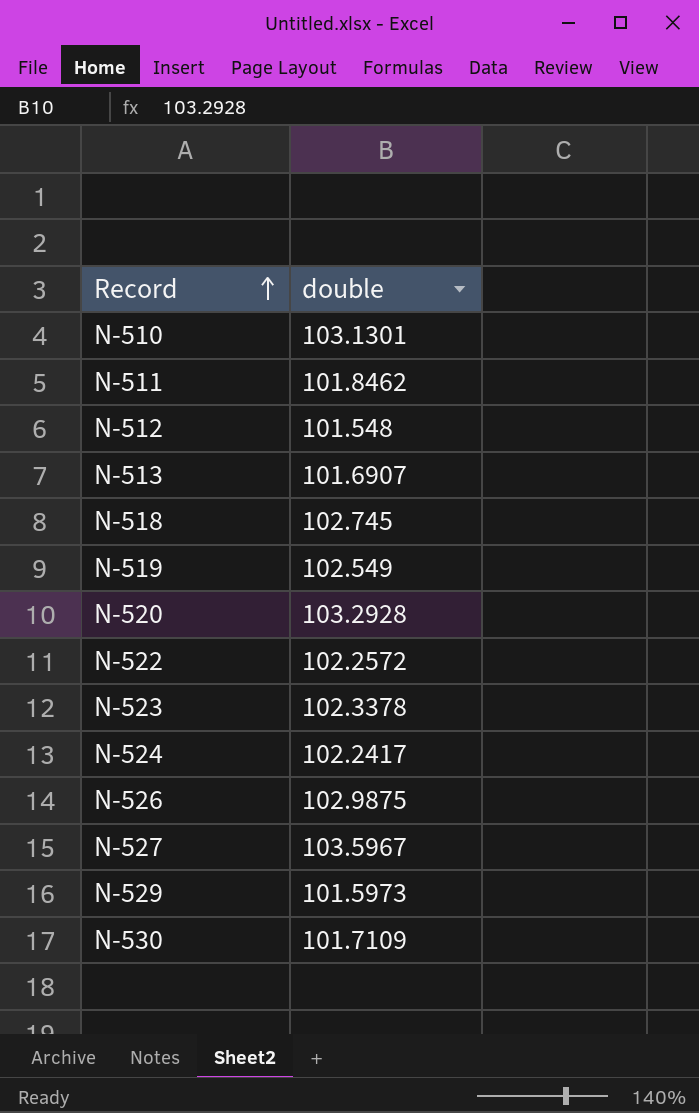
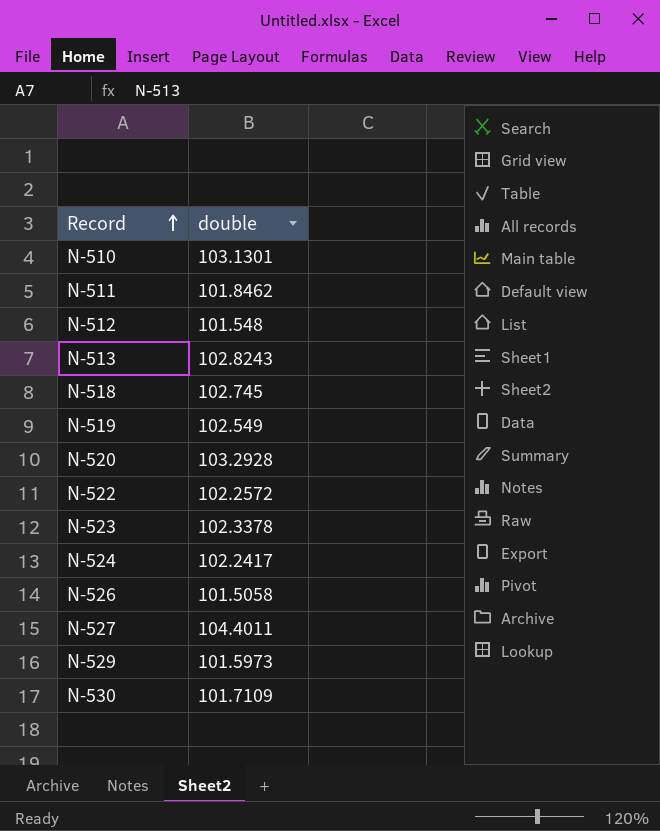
N-513 | double: 101.6907 -> 102.8243
N-526 | double: 102.9875 -> 101.5058
N-527 | double: 103.5967 -> 104.4011

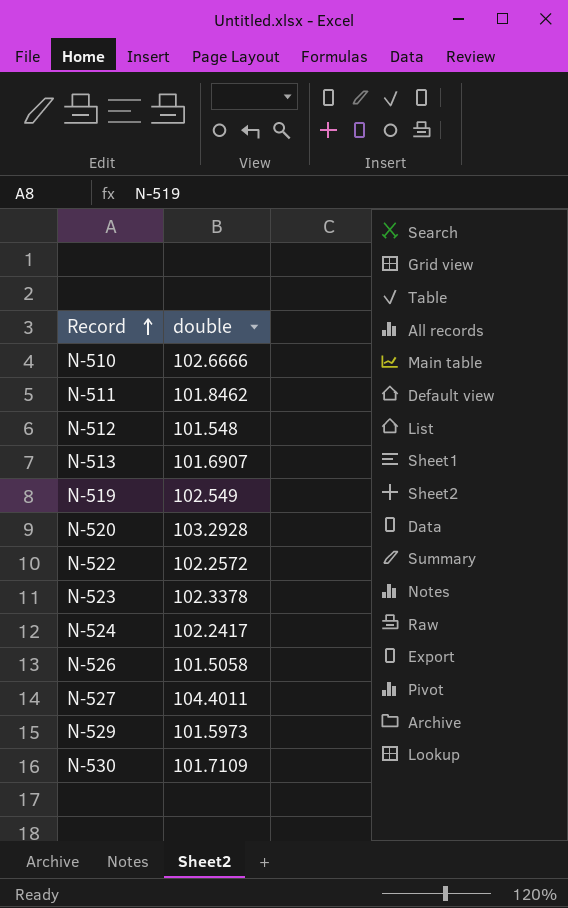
row N-518: 102.745 -> none
N-510 | double: 103.1301 -> 102.6666
N-513 | double: 102.8243 -> 101.6907

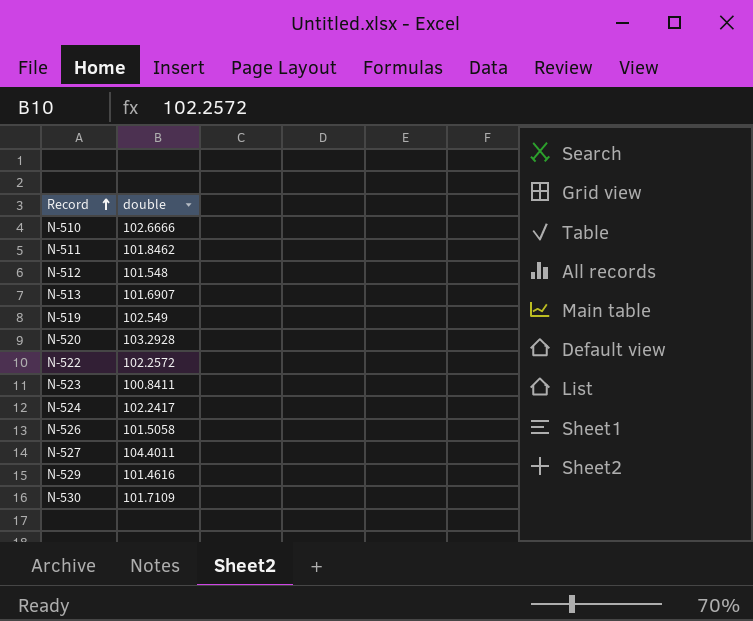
N-523 | double: 102.3378 -> 100.8411
N-529 | double: 101.5973 -> 101.4616

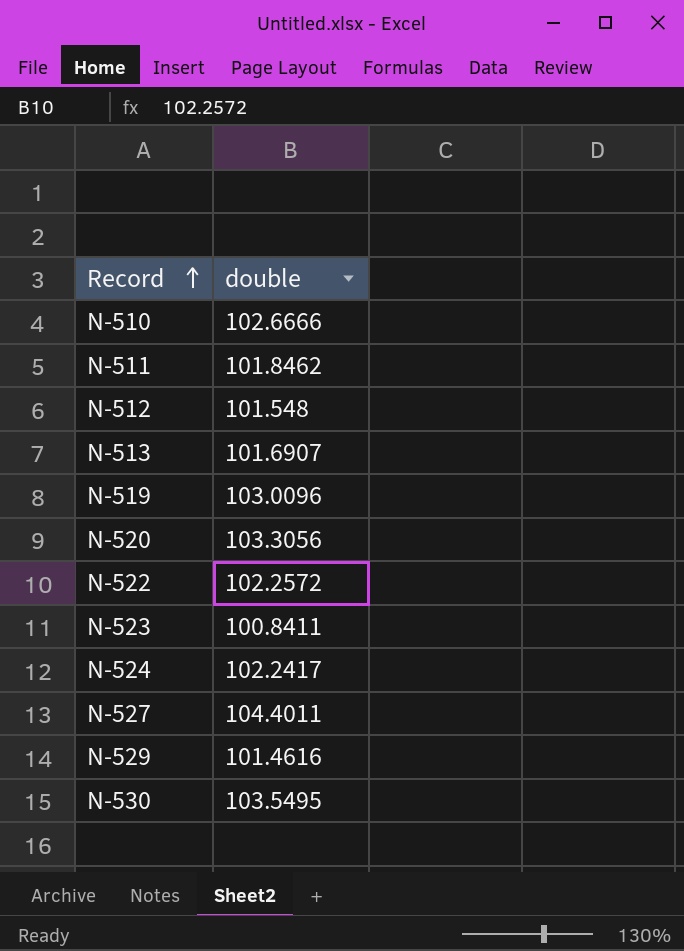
row N-526: 101.5058 -> none
N-519 | double: 102.549 -> 103.0096
N-520 | double: 103.2928 -> 103.3056
N-530 | double: 101.7109 -> 103.5495

